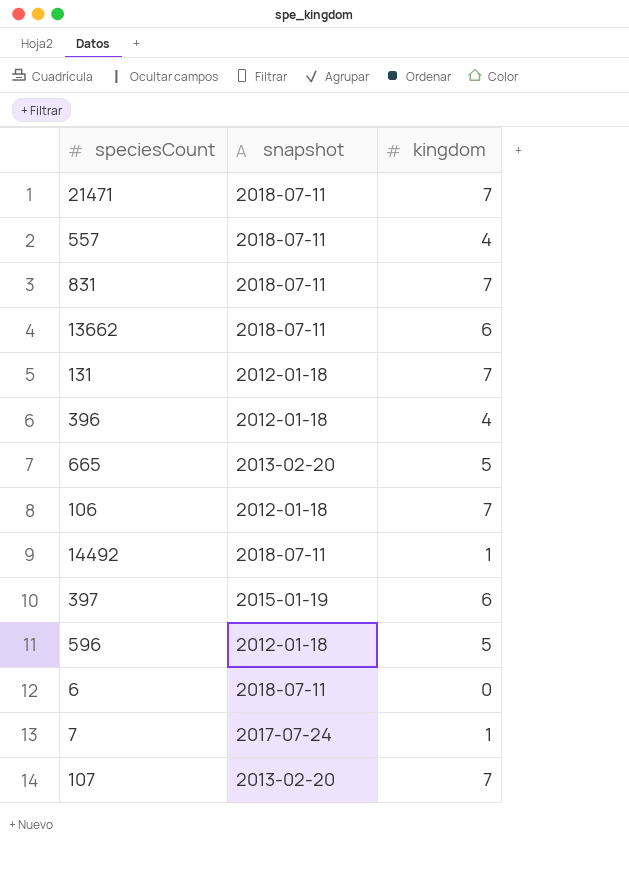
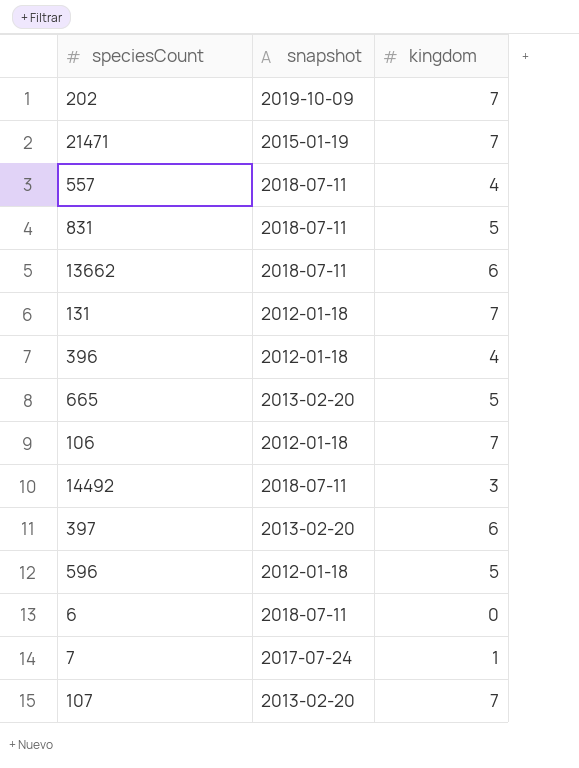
row 202: none -> 2019-10-09 | 7
21471 | snapshot: 2018-07-11 -> 2015-01-19
831 | kingdom: 7 -> 5
14492 | kingdom: 1 -> 3
397 | snapshot: 2015-01-19 -> 2013-02-20

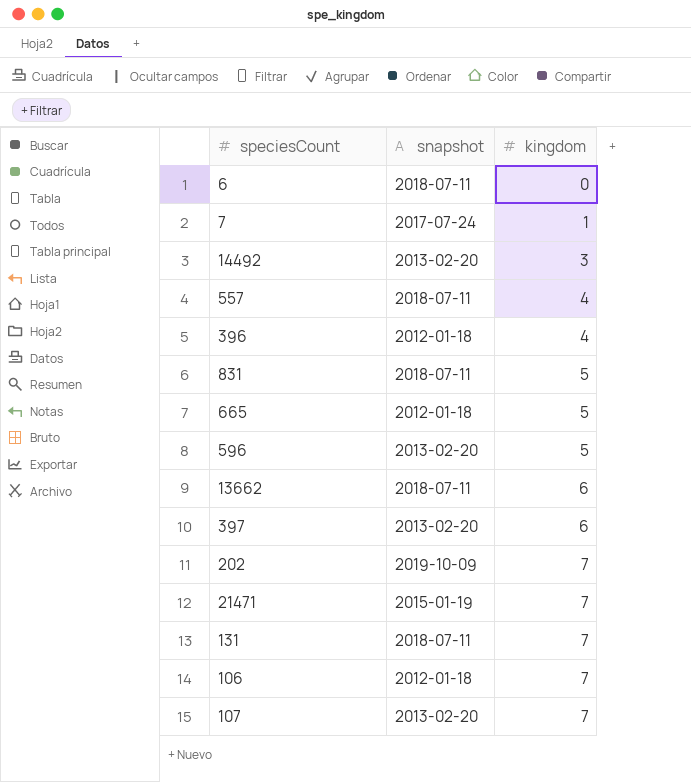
row order: none -> kingdom ascending
14492 | snapshot: 2018-07-11 -> 2013-02-20
665 | snapshot: 2013-02-20 -> 2012-01-18
596 | snapshot: 2012-01-18 -> 2013-02-20
131 | snapshot: 2012-01-18 -> 2018-07-11

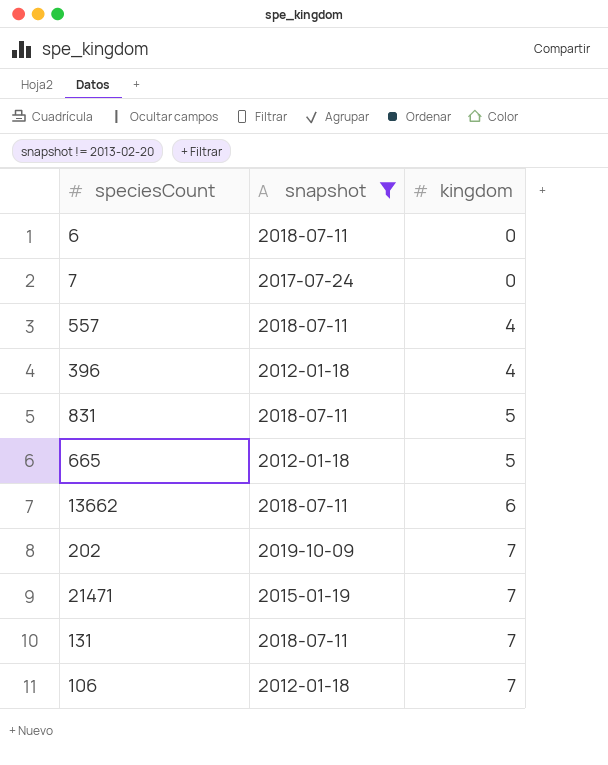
filter: none -> snapshot != 2013-02-20
7 | kingdom: 1 -> 0

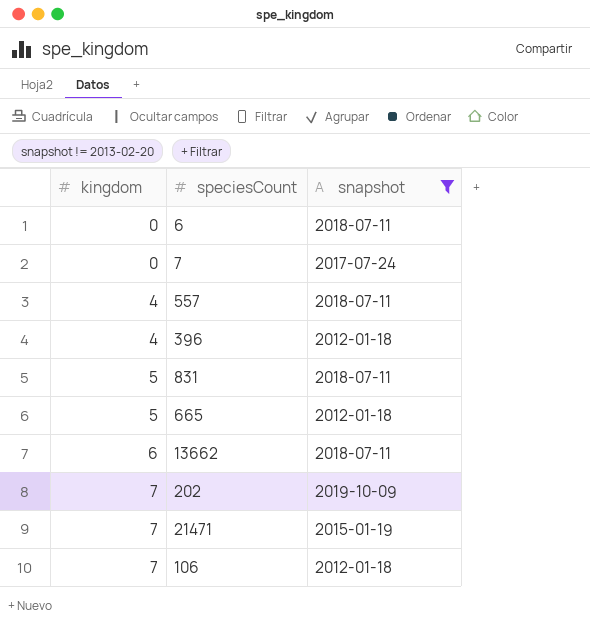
column kingdom | position: 3 -> 1
row 131: 2018-07-11 | 7 -> none

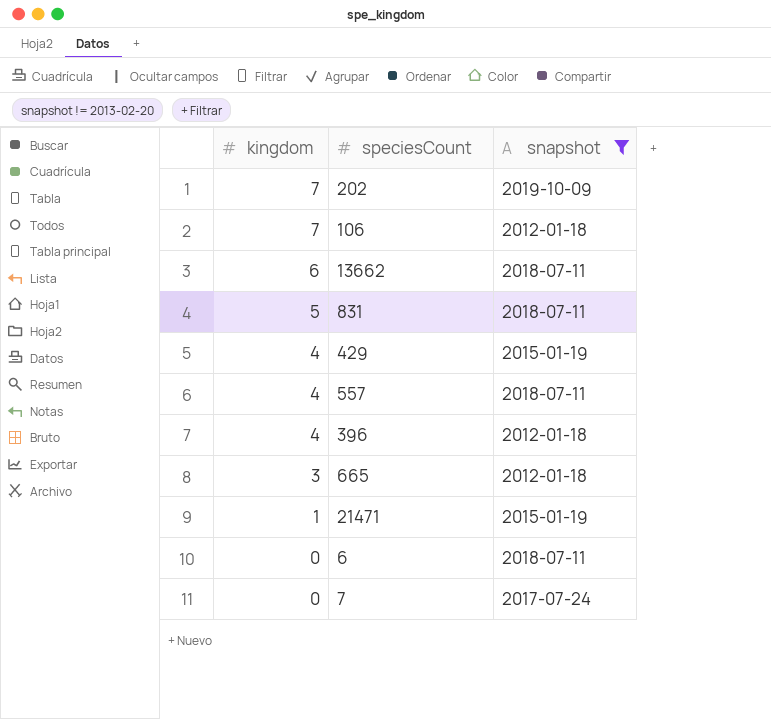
row order: kingdom ascending -> kingdom descending
row 429: none -> 4 | 2015-01-19
665 | kingdom: 5 -> 3
21471 | kingdom: 7 -> 1

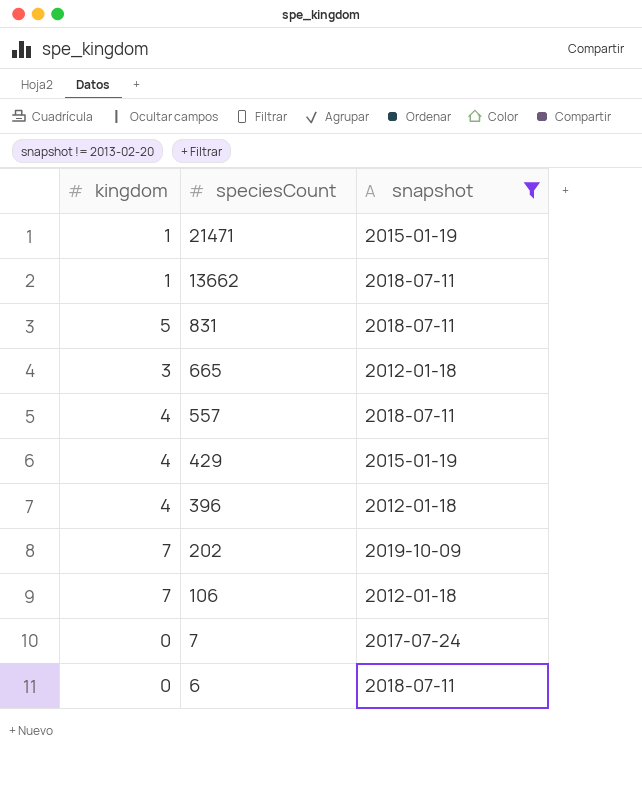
row order: kingdom descending -> speciesCount descending
13662 | kingdom: 6 -> 1

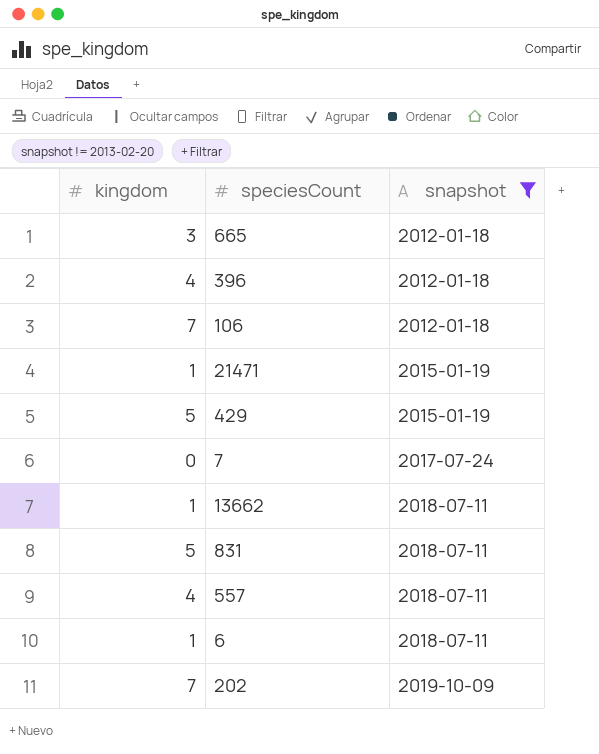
row order: speciesCount descending -> snapshot ascending
429 | kingdom: 4 -> 5
6 | kingdom: 0 -> 1

